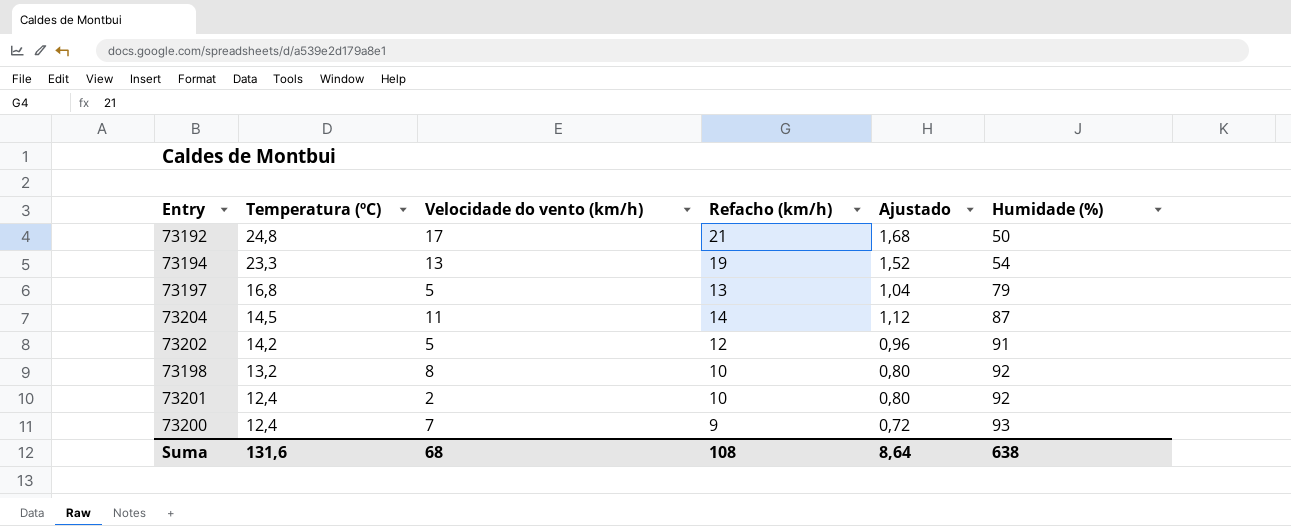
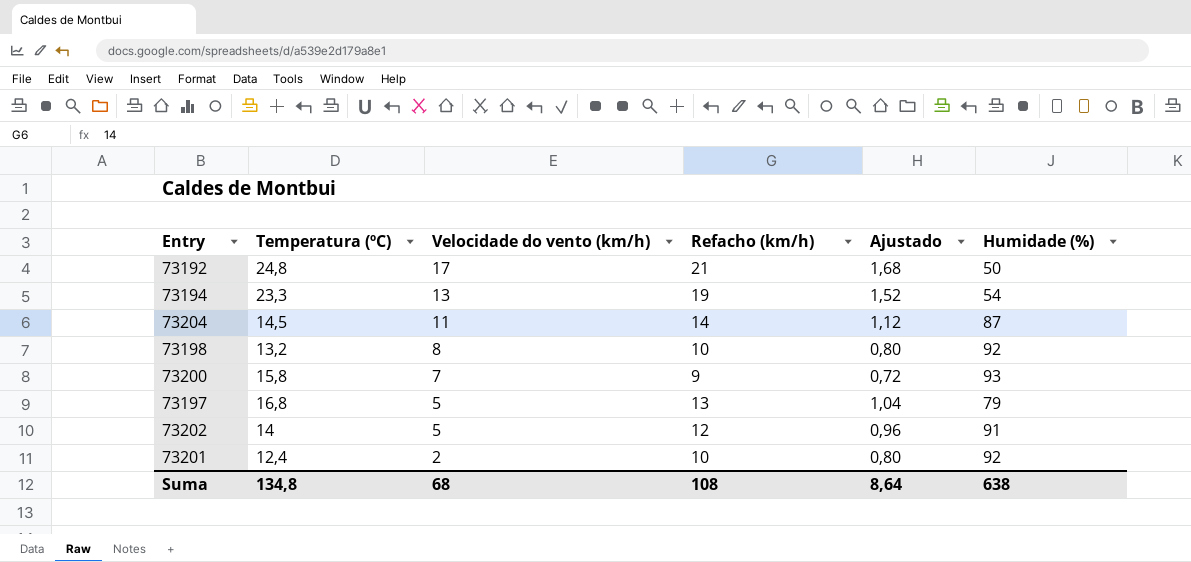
row order: Temperatura (ºC) descending -> Velocidade do vento (km/h) descending
73200 | Temperatura (ºC): 12,4 -> 15,8
73202 | Temperatura (ºC): 14,2 -> 14
Suma | Temperatura (ºC): 131,6 -> 134,8

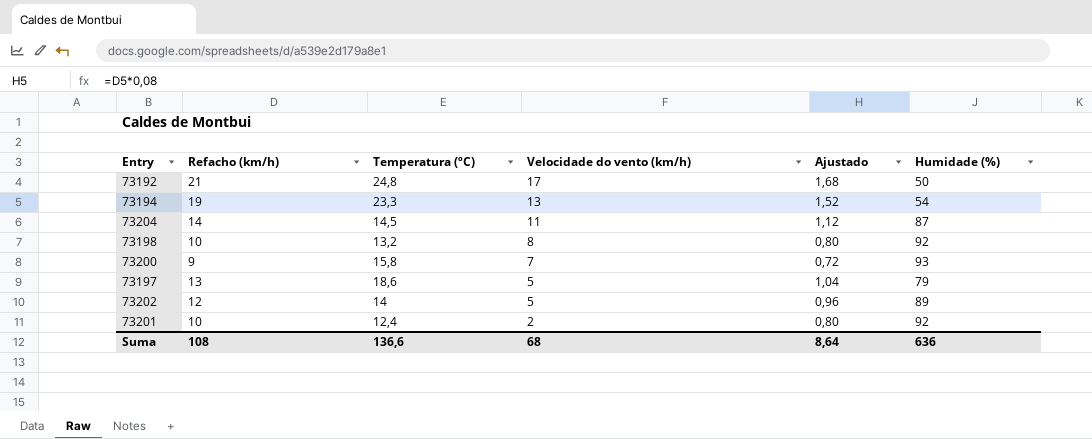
column Refacho (km/h) | position: 4 -> 2
73197 | Temperatura (ºC): 16,8 -> 18,6
73202 | Humidade (%): 91 -> 89
Suma | Temperatura (ºC): 134,8 -> 136,6
Suma | Humidade (%): 638 -> 636

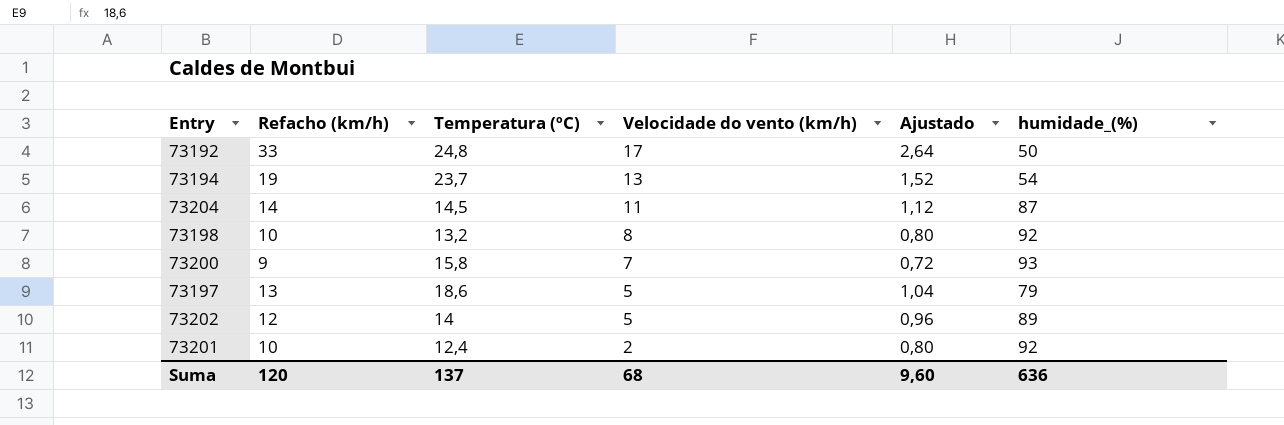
column name: Humidade (%) -> humidade_(%)
73192 | Refacho (km/h): 21 -> 33
73192 | Ajustado: 1,68 -> 2,64
73194 | Temperatura (ºC): 23,3 -> 23,7
Suma | Refacho (km/h): 108 -> 120
Suma | Temperatura (ºC): 136,6 -> 137
Suma | Ajustado: 8,64 -> 9,60

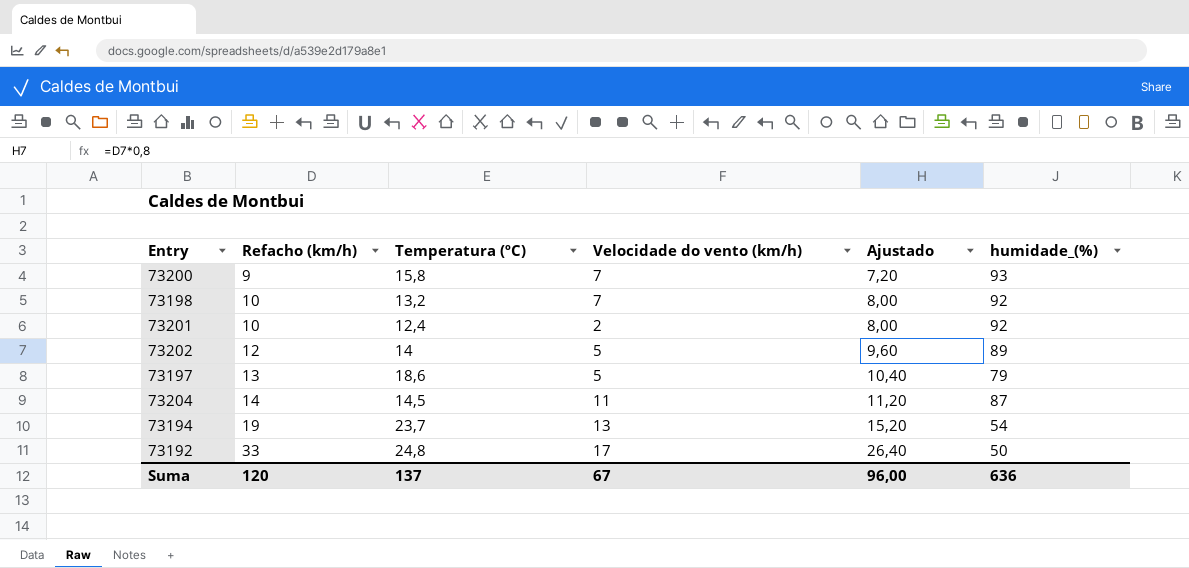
row order: Velocidade do vento (km/h) descending -> Refacho (km/h) ascending
column Ajustado | formula: [Refacho (km/h)] * 0,08 -> [Refacho (km/h)] * 0,8
73198 | Velocidade do vento (km/h): 8 -> 7
Suma | Velocidade do vento (km/h): 68 -> 67
Suma | Ajustado: 9,60 -> 96,00

